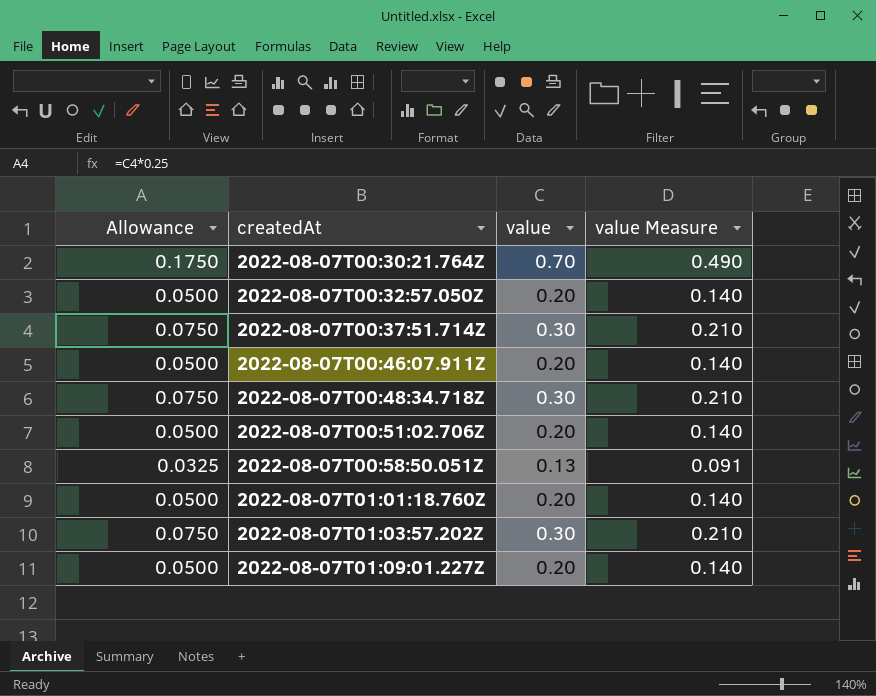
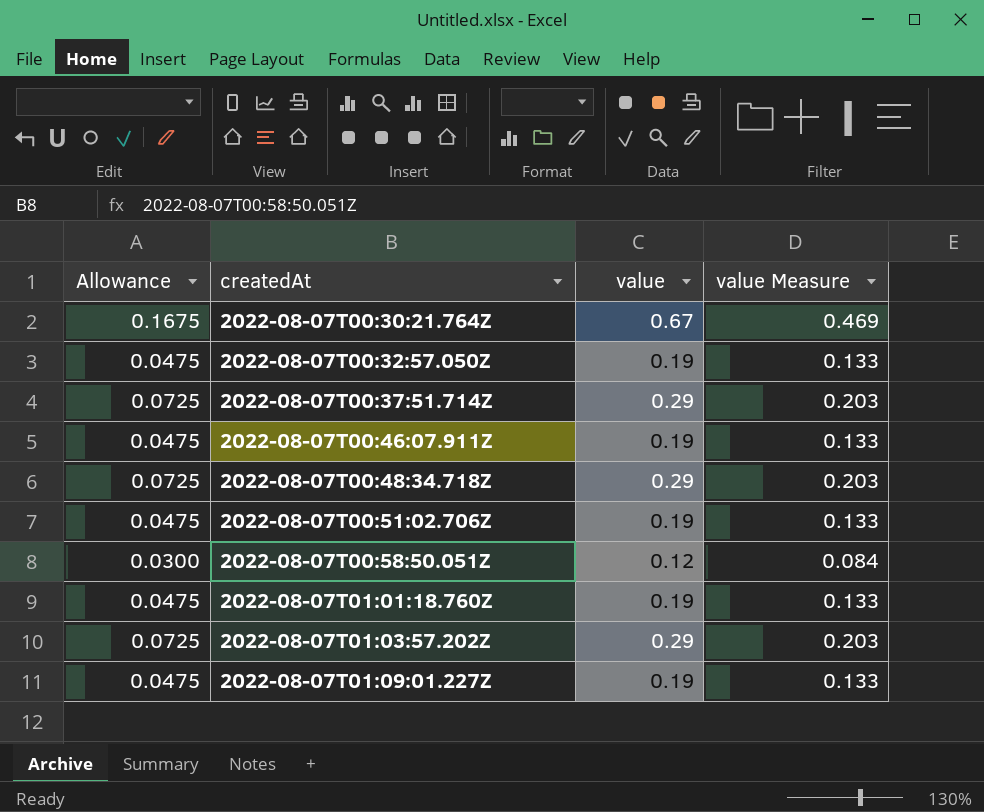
2022-08-07T00:30:21.764Z | Allowance: 0.1750 -> 0.1675
2022-08-07T00:30:21.764Z | value: 0.70 -> 0.67
2022-08-07T00:30:21.764Z | value Measure: 0.490 -> 0.469
2022-08-07T00:32:57.050Z | Allowance: 0.0500 -> 0.0475
2022-08-07T00:32:57.050Z | value: 0.20 -> 0.19
2022-08-07T00:32:57.050Z | value Measure: 0.140 -> 0.133
2022-08-07T00:37:51.714Z | Allowance: 0.0750 -> 0.0725
2022-08-07T00:37:51.714Z | value: 0.30 -> 0.29
2022-08-07T00:37:51.714Z | value Measure: 0.210 -> 0.203
2022-08-07T00:46:07.911Z | Allowance: 0.0500 -> 0.0475
2022-08-07T00:46:07.911Z | value: 0.20 -> 0.19
2022-08-07T00:46:07.911Z | value Measure: 0.140 -> 0.133
2022-08-07T00:48:34.718Z | Allowance: 0.0750 -> 0.0725
2022-08-07T00:48:34.718Z | value: 0.30 -> 0.29
2022-08-07T00:48:34.718Z | value Measure: 0.210 -> 0.203
2022-08-07T00:51:02.706Z | Allowance: 0.0500 -> 0.0475
2022-08-07T00:51:02.706Z | value: 0.20 -> 0.19
2022-08-07T00:51:02.706Z | value Measure: 0.140 -> 0.133
2022-08-07T00:58:50.051Z | Allowance: 0.0325 -> 0.0300
2022-08-07T00:58:50.051Z | value: 0.13 -> 0.12
2022-08-07T00:58:50.051Z | value Measure: 0.091 -> 0.084
2022-08-07T01:01:18.760Z | Allowance: 0.0500 -> 0.0475
2022-08-07T01:01:18.760Z | value: 0.20 -> 0.19
2022-08-07T01:01:18.760Z | value Measure: 0.140 -> 0.133
2022-08-07T01:03:57.202Z | Allowance: 0.0750 -> 0.0725
2022-08-07T01:03:57.202Z | value: 0.30 -> 0.29
2022-08-07T01:03:57.202Z | value Measure: 0.210 -> 0.203
2022-08-07T01:09:01.227Z | Allowance: 0.0500 -> 0.0475
2022-08-07T01:09:01.227Z | value: 0.20 -> 0.19
2022-08-07T01:09:01.227Z | value Measure: 0.140 -> 0.133

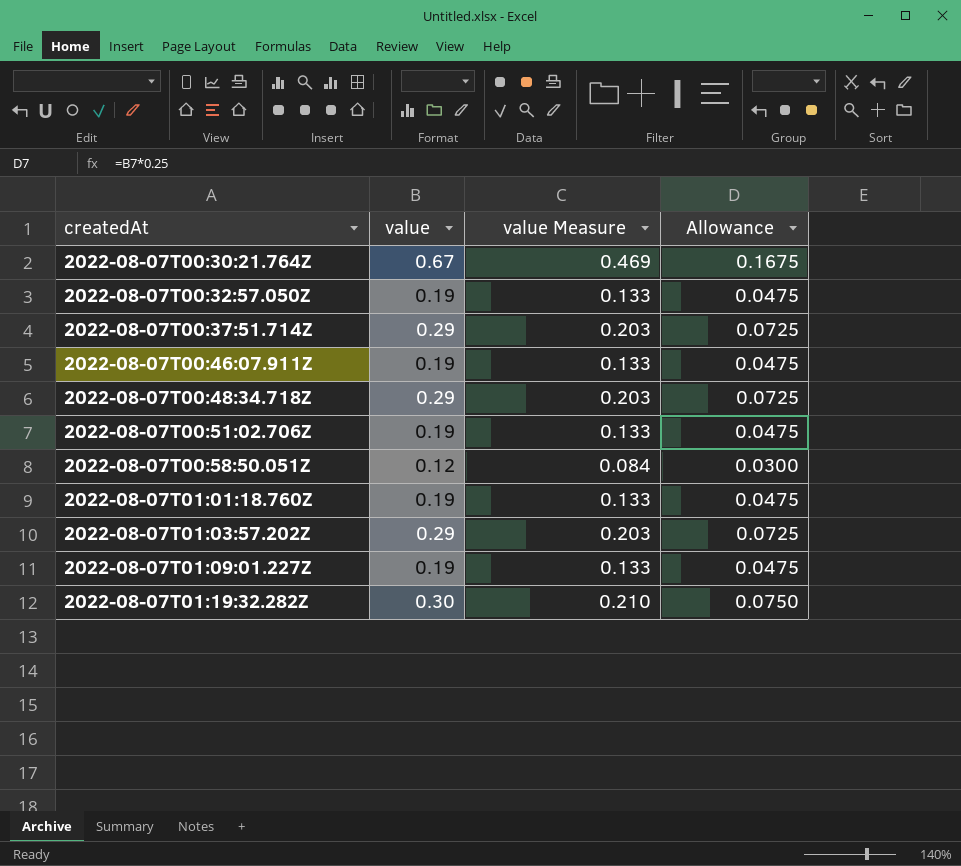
column Allowance | position: 1 -> 4
row 2022-08-07T01:19:32.282Z: none -> 0.30 | 0.210 | 0.0750

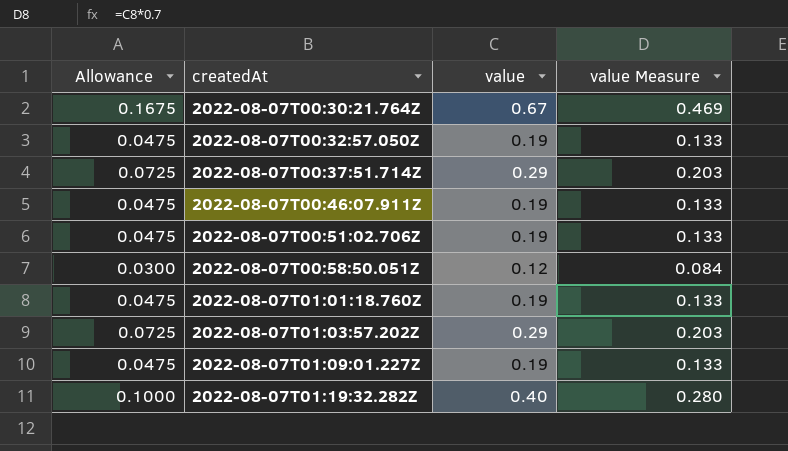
column Allowance | position: 4 -> 1
row 2022-08-07T00:48:34.718Z: 0.29 | 0.203 | 0.0725 -> none
2022-08-07T01:19:32.282Z | Allowance: 0.0750 -> 0.1000
2022-08-07T01:19:32.282Z | value: 0.30 -> 0.40
2022-08-07T01:19:32.282Z | value Measure: 0.210 -> 0.280

